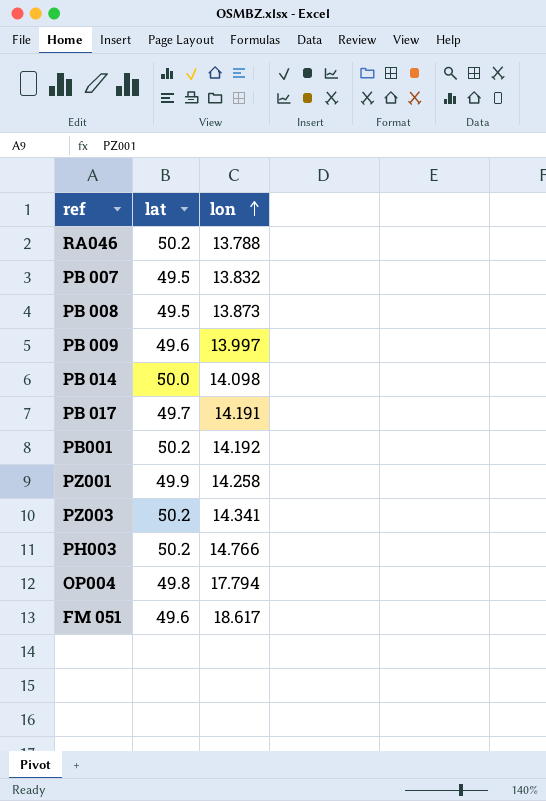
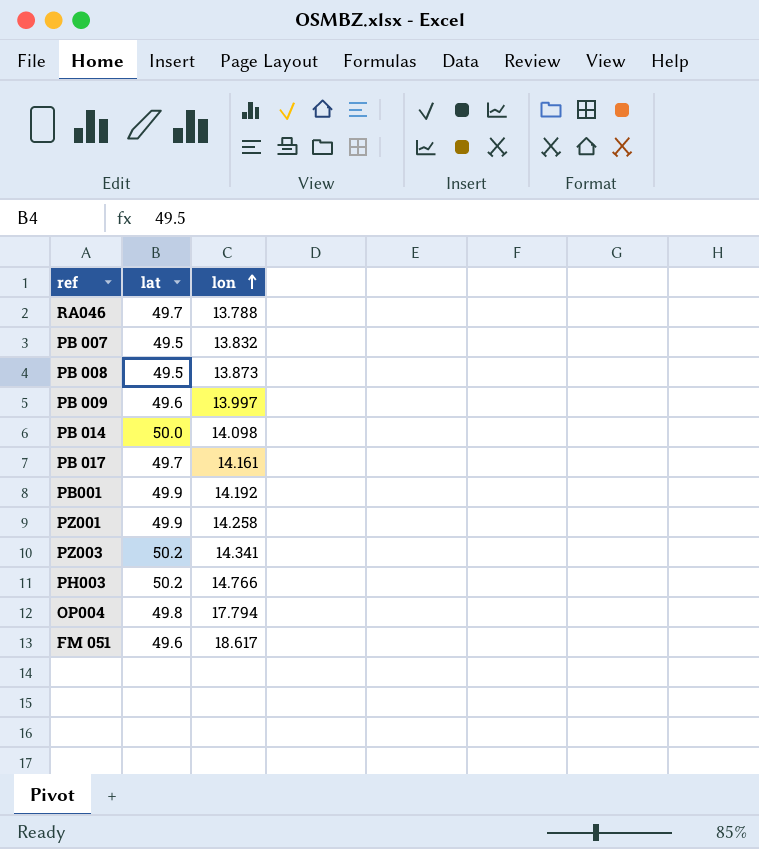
RA046 | lat: 50.2 -> 49.7
PB 017 | lon: 14.191 -> 14.161
PB001 | lat: 50.2 -> 49.9

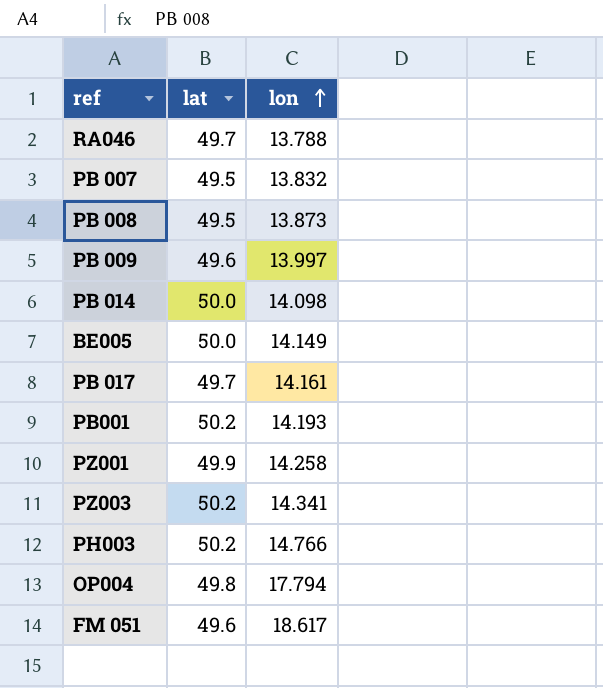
row BE005: none -> 50.0 | 14.149
PB001 | lat: 49.9 -> 50.2
PB001 | lon: 14.192 -> 14.193

